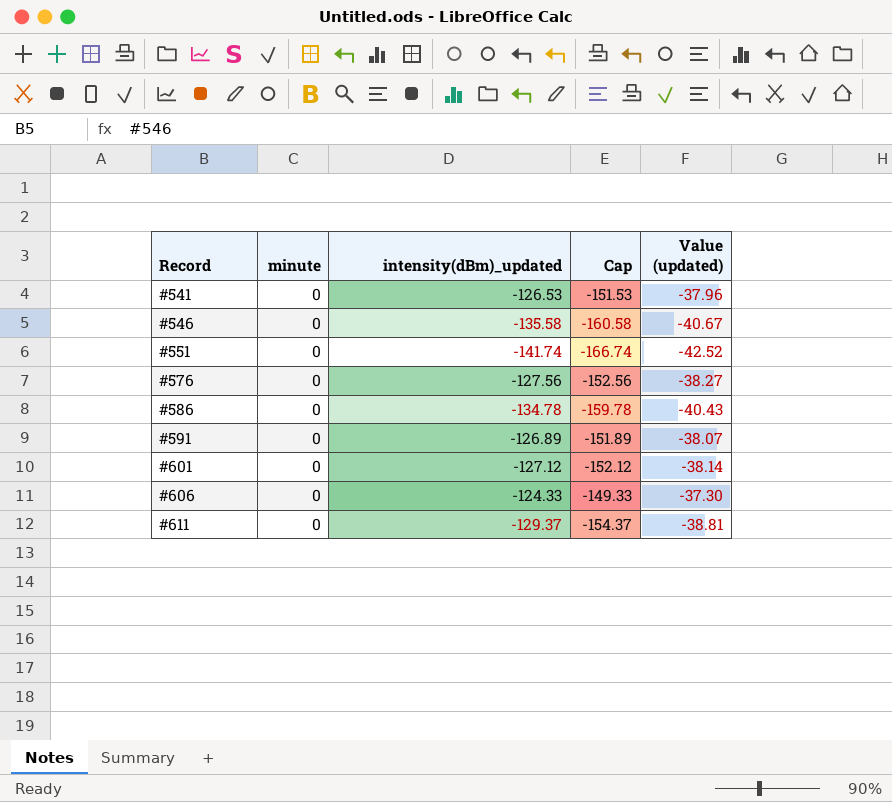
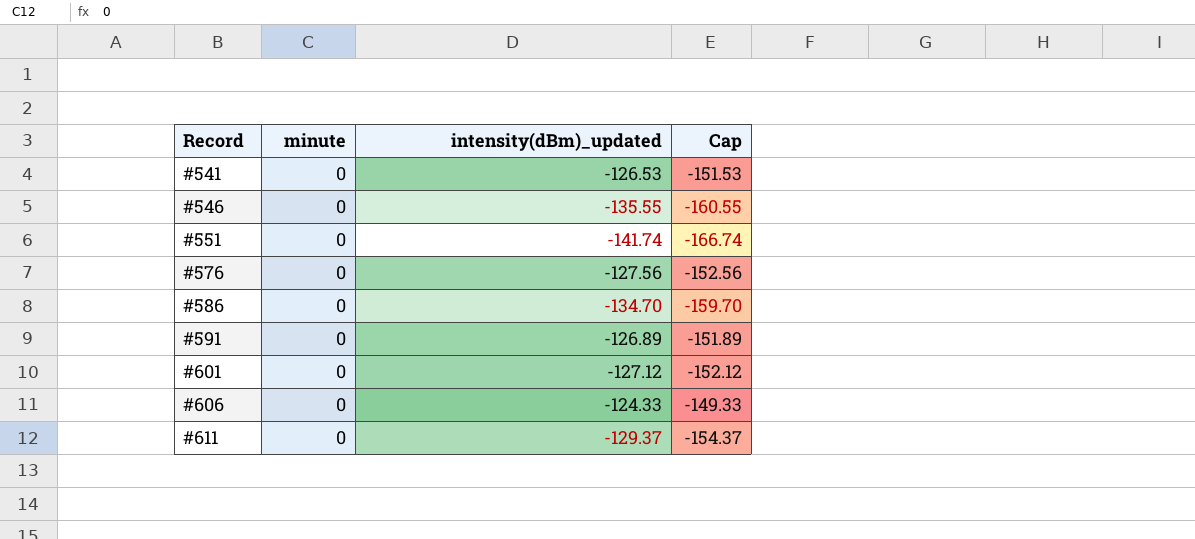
column Value (updated) | formula: [intensity(dBm)_updated] * 0.3 -> none
#546 | intensity(dBm)_updated: -135.58 -> -135.55
#546 | Cap: -160.58 -> -160.55
#586 | intensity(dBm)_updated: -134.78 -> -134.70
#586 | Cap: -159.78 -> -159.70

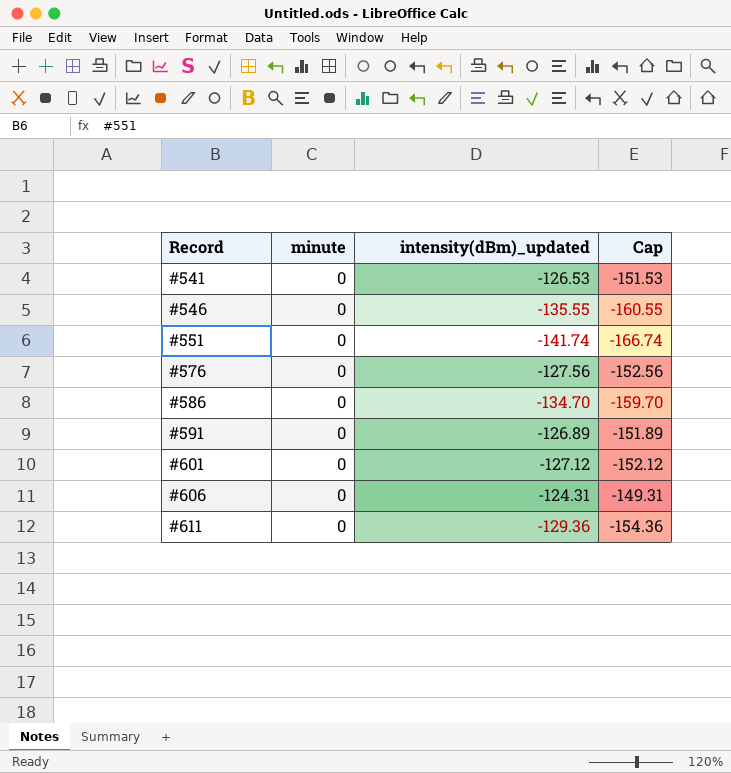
#606 | intensity(dBm)_updated: -124.33 -> -124.31
#606 | Cap: -149.33 -> -149.31
#611 | intensity(dBm)_updated: -129.37 -> -129.36
#611 | Cap: -154.37 -> -154.36

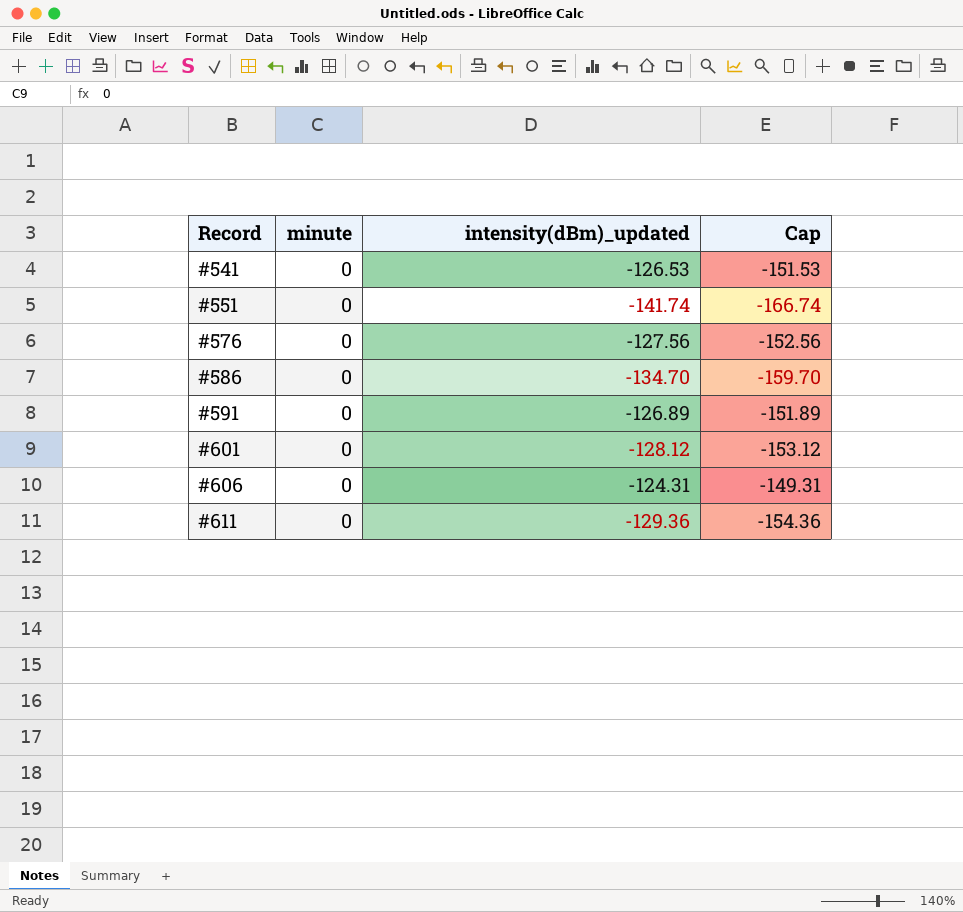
row #546: 0 | -135.55 | -160.55 -> none
#601 | intensity(dBm)_updated: -127.12 -> -128.12
#601 | Cap: -152.12 -> -153.12

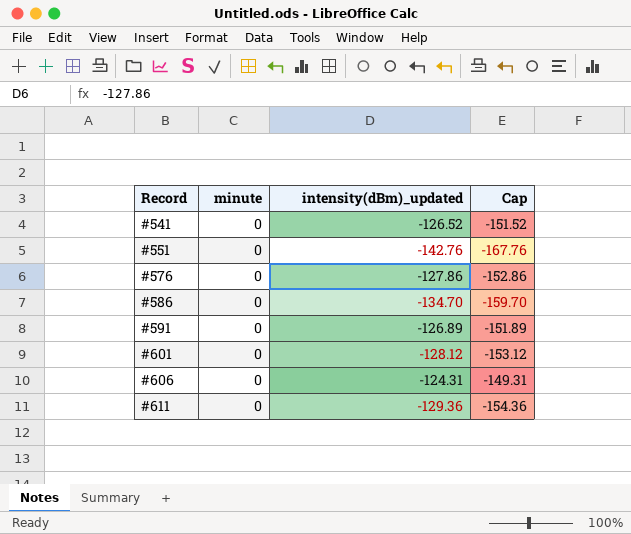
#541 | intensity(dBm)_updated: -126.53 -> -126.52
#541 | Cap: -151.53 -> -151.52
#551 | intensity(dBm)_updated: -141.74 -> -142.76
#551 | Cap: -166.74 -> -167.76
#576 | intensity(dBm)_updated: -127.56 -> -127.86
#576 | Cap: -152.56 -> -152.86

